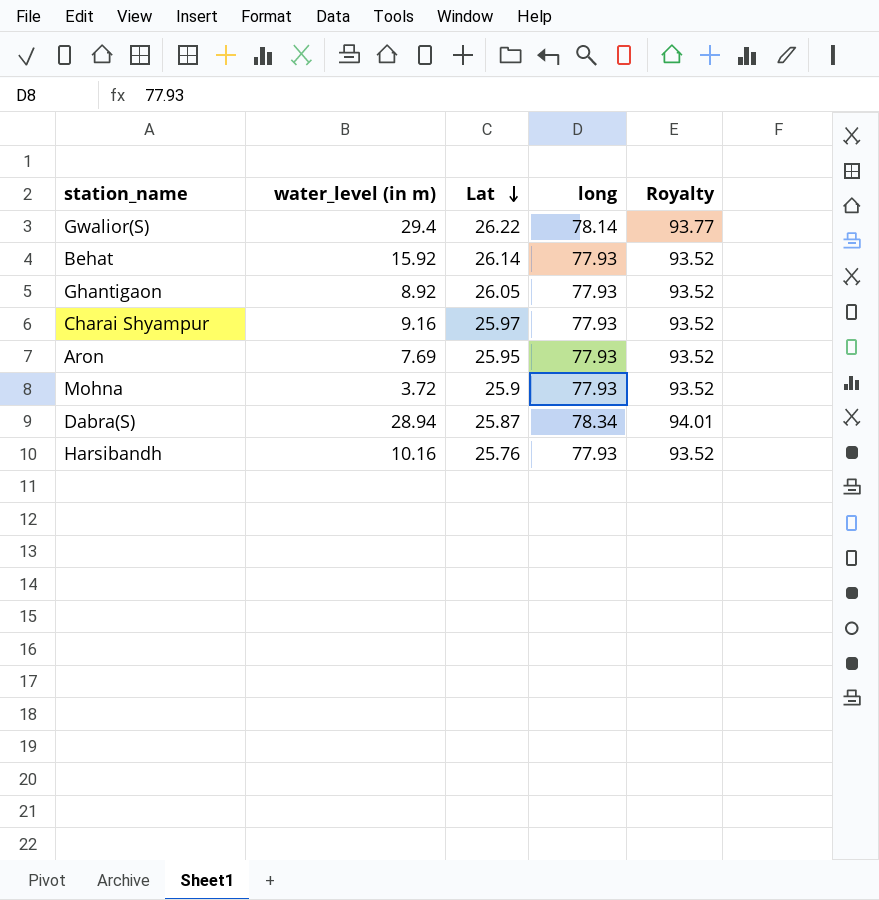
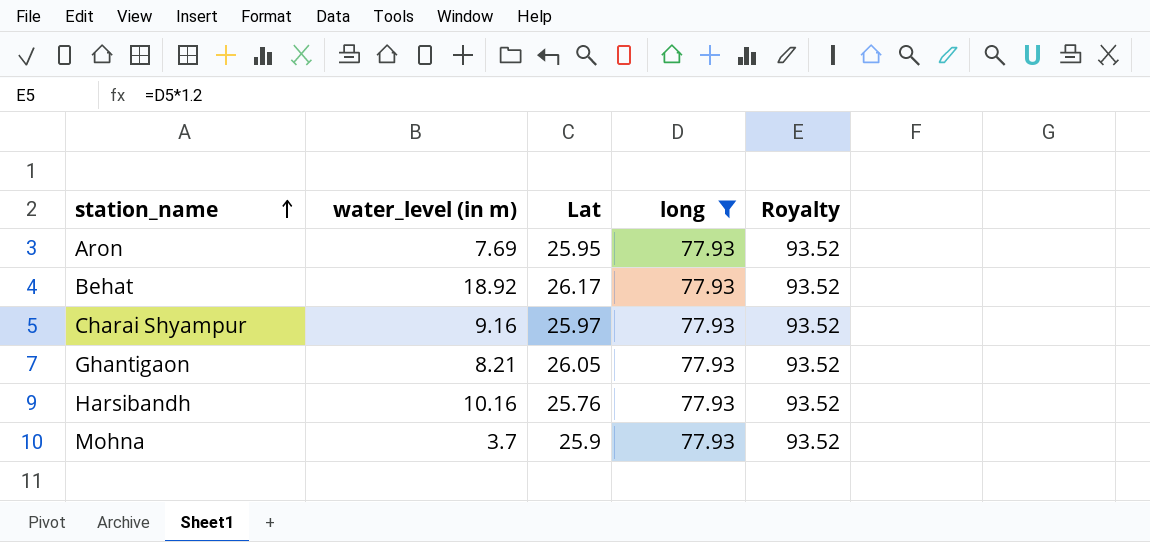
filter: none -> long = 77.93
row order: Lat descending -> station_name ascending
Behat | water_level (in m): 15.92 -> 18.92
Behat | Lat: 26.14 -> 26.17
Ghantigaon | water_level (in m): 8.92 -> 8.21
Mohna | water_level (in m): 3.72 -> 3.7

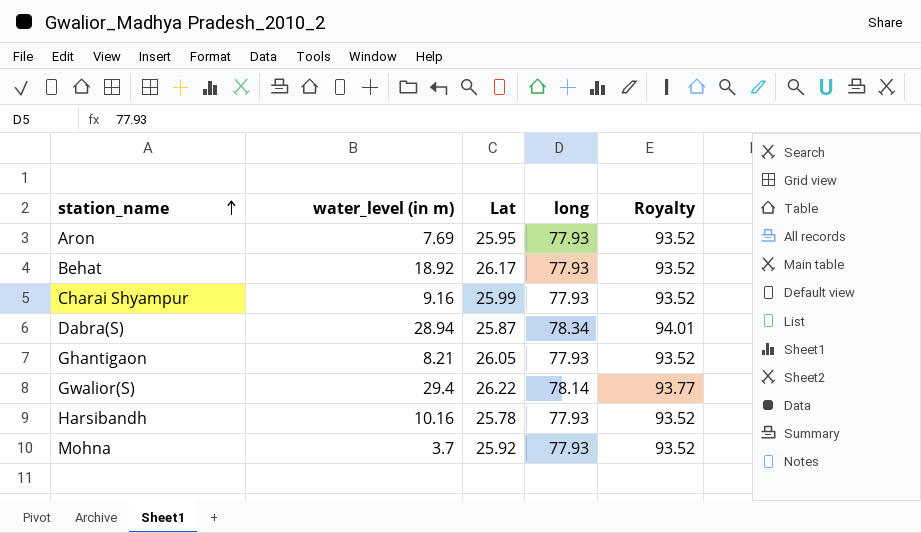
filter: long = 77.93 -> none
Charai Shyampur | Lat: 25.97 -> 25.99
Harsibandh | Lat: 25.76 -> 25.78
Mohna | Lat: 25.9 -> 25.92

